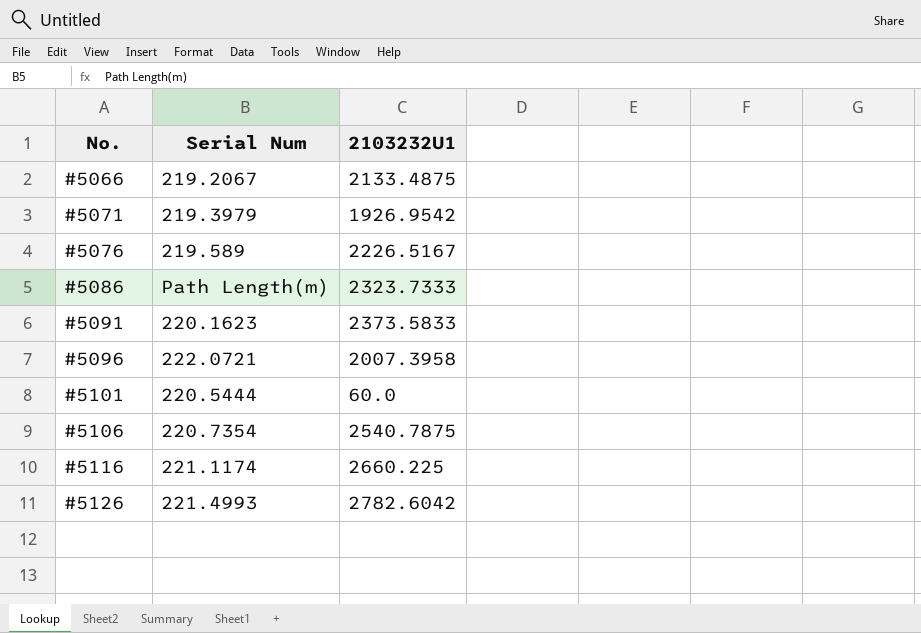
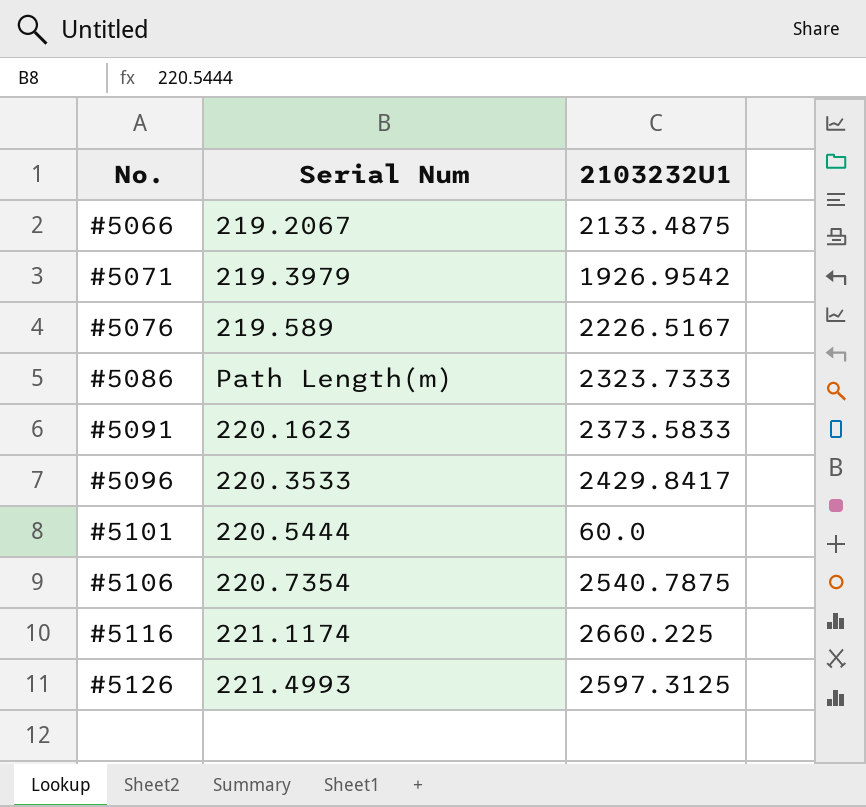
#5096 | Serial Num: 222.0721 -> 220.3533
#5096 | 2103232U1: 2007.3958 -> 2429.8417
#5126 | 2103232U1: 2782.6042 -> 2597.3125

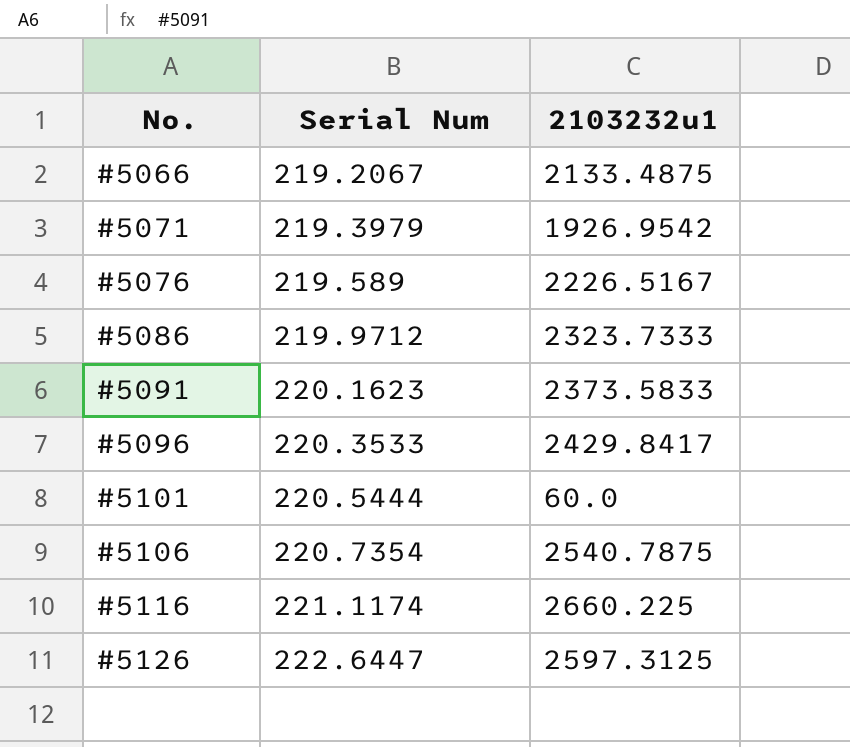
column name: 2103232U1 -> 2103232u1
#5086 | Serial Num: Path Length(m) -> 219.9712
#5126 | Serial Num: 221.4993 -> 222.6447

